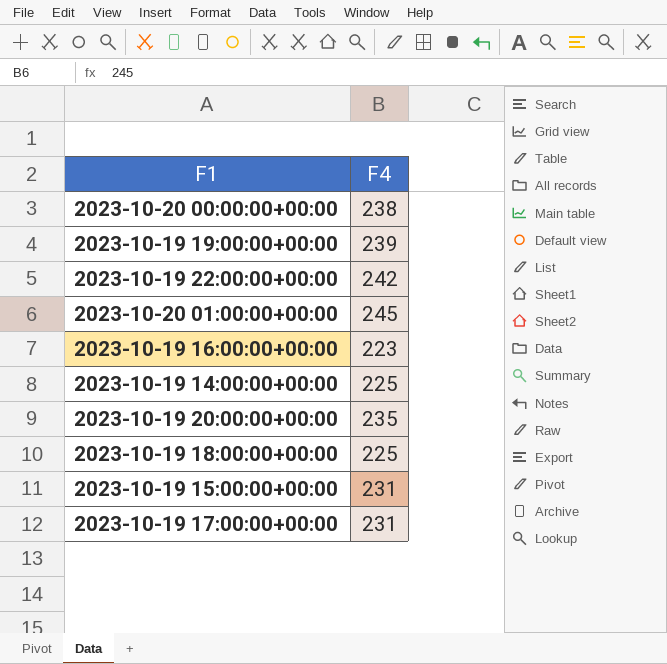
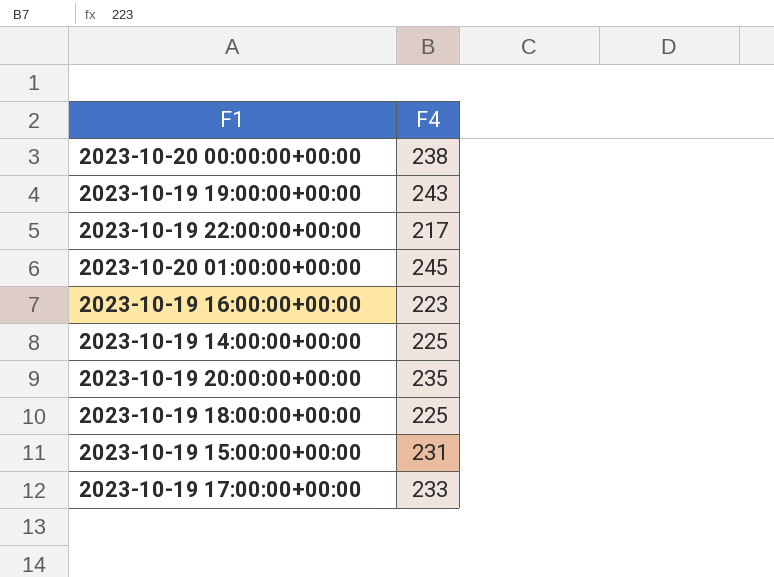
2023-10-19 19:00:00+00:00 | F4: 239 -> 243
2023-10-19 22:00:00+00:00 | F4: 242 -> 217
2023-10-19 17:00:00+00:00 | F4: 231 -> 233

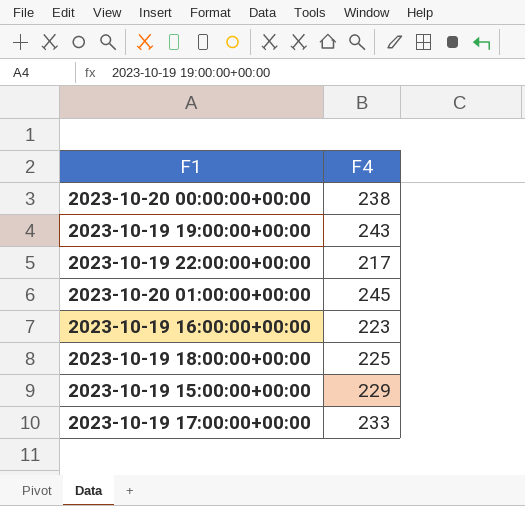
row 2023-10-19 14:00:00+00:00: 225 -> none
row 2023-10-19 20:00:00+00:00: 235 -> none
2023-10-19 15:00:00+00:00 | F4: 231 -> 229

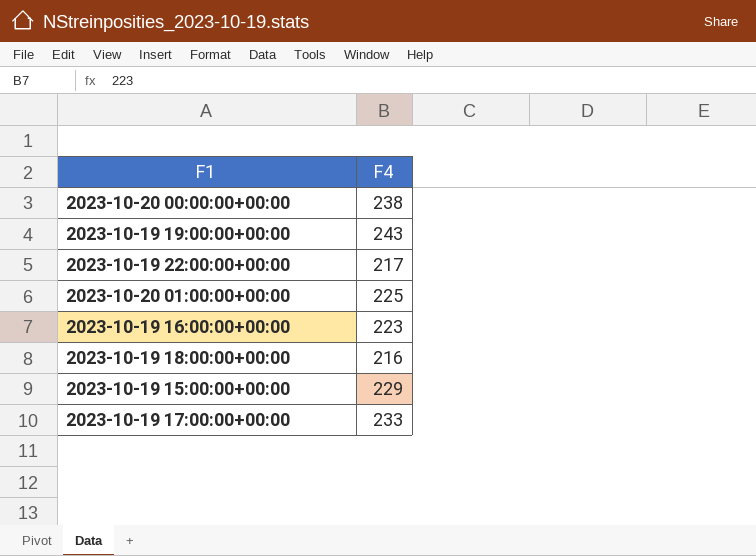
2023-10-20 01:00:00+00:00 | F4: 245 -> 225
2023-10-19 18:00:00+00:00 | F4: 225 -> 216

